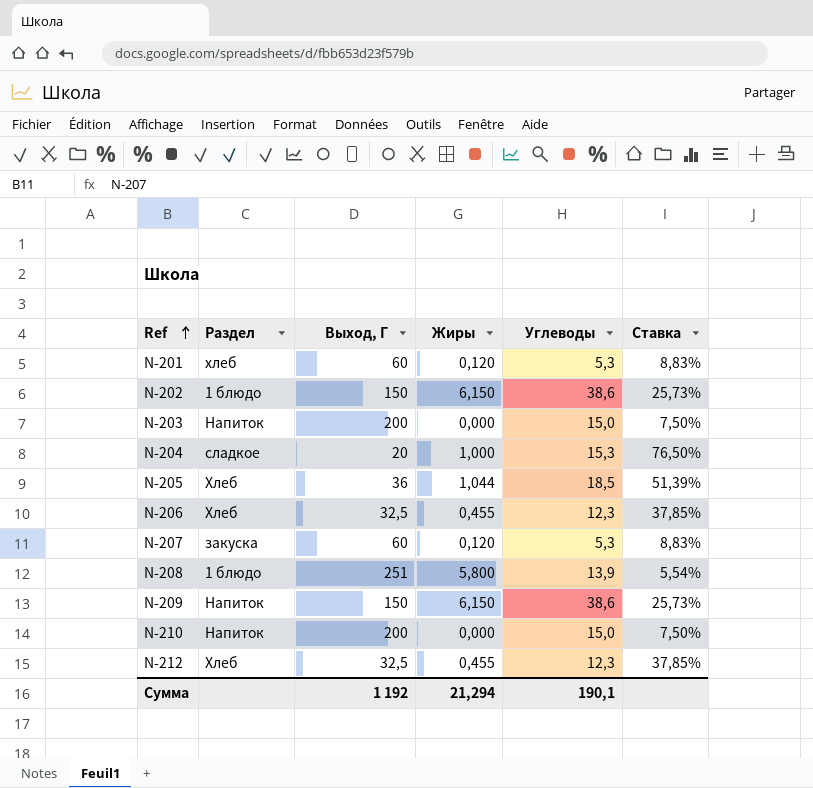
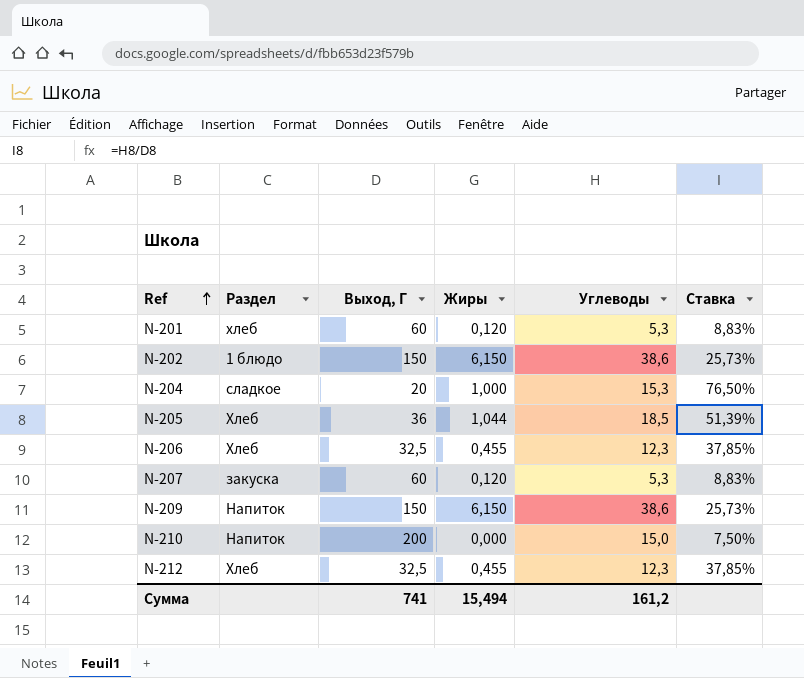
row N-203: Напиток | 200 | 0,000 | 15,0 | 7,50% -> none
row N-208: 1 блюдо | 251 | 5,800 | 13,9 | 5,54% -> none
Сумма | Выход, Г: 1 192 -> 741
Сумма | Жиры: 21,294 -> 15,494
Сумма | Углеводы: 190,1 -> 161,2

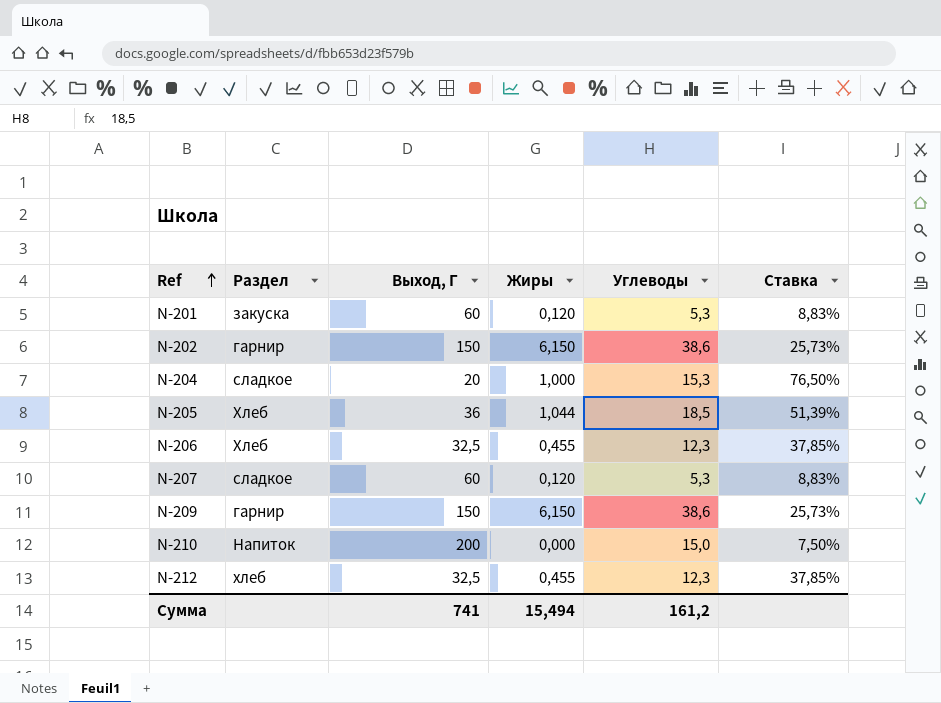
N-201 | Раздел: хлеб -> закуска
N-202 | Раздел: 1 блюдо -> гарнир
N-207 | Раздел: закуска -> сладкое
N-209 | Раздел: Напиток -> гарнир
N-212 | Раздел: Хлеб -> хлеб

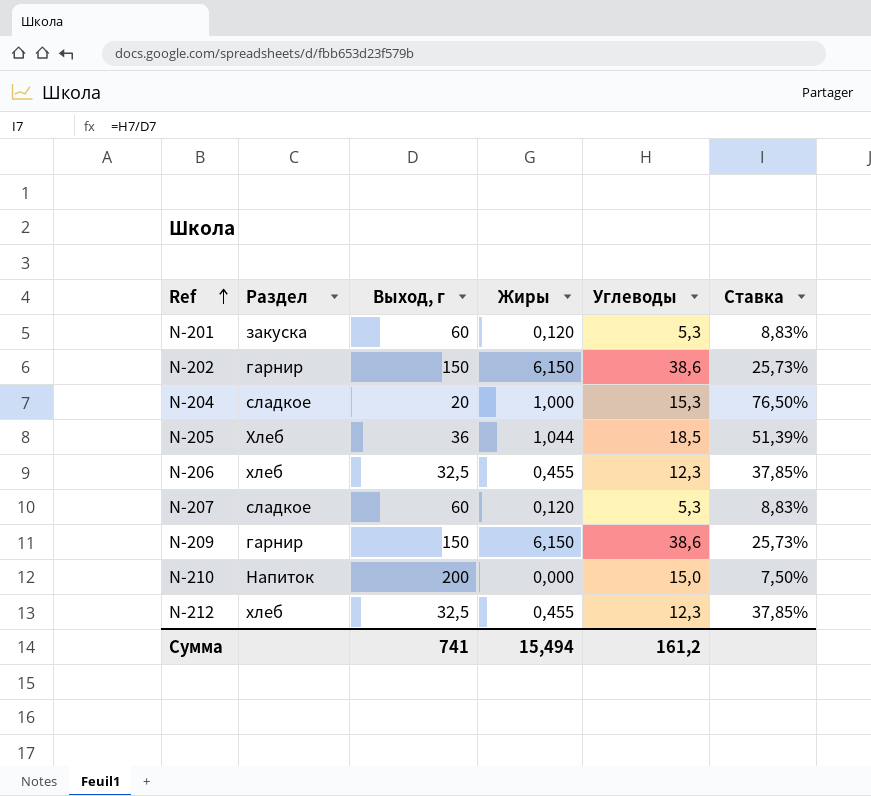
column name: Выход, Г -> Выход, г
N-206 | Раздел: Хлеб -> хлеб

